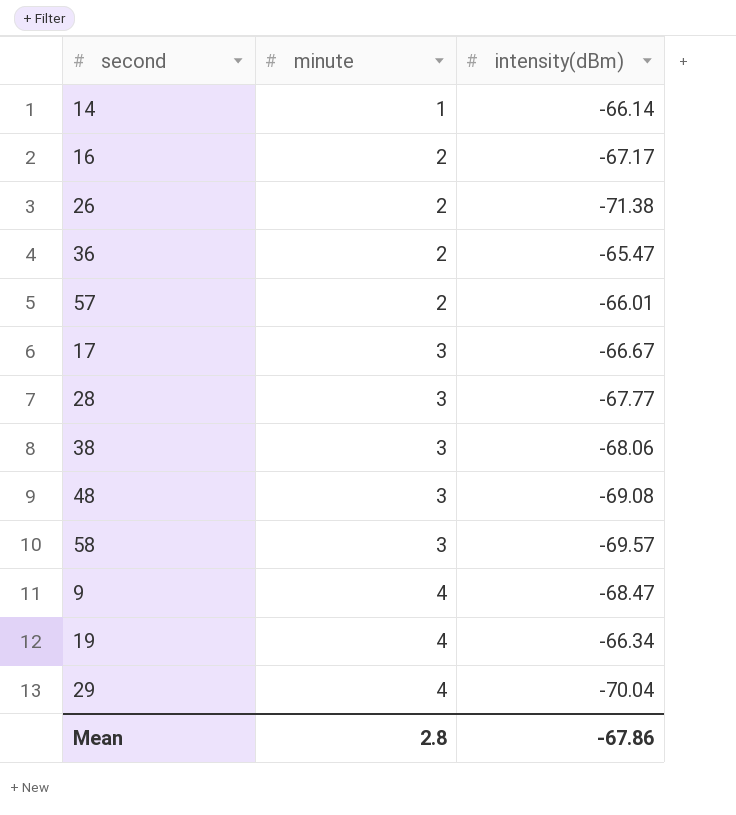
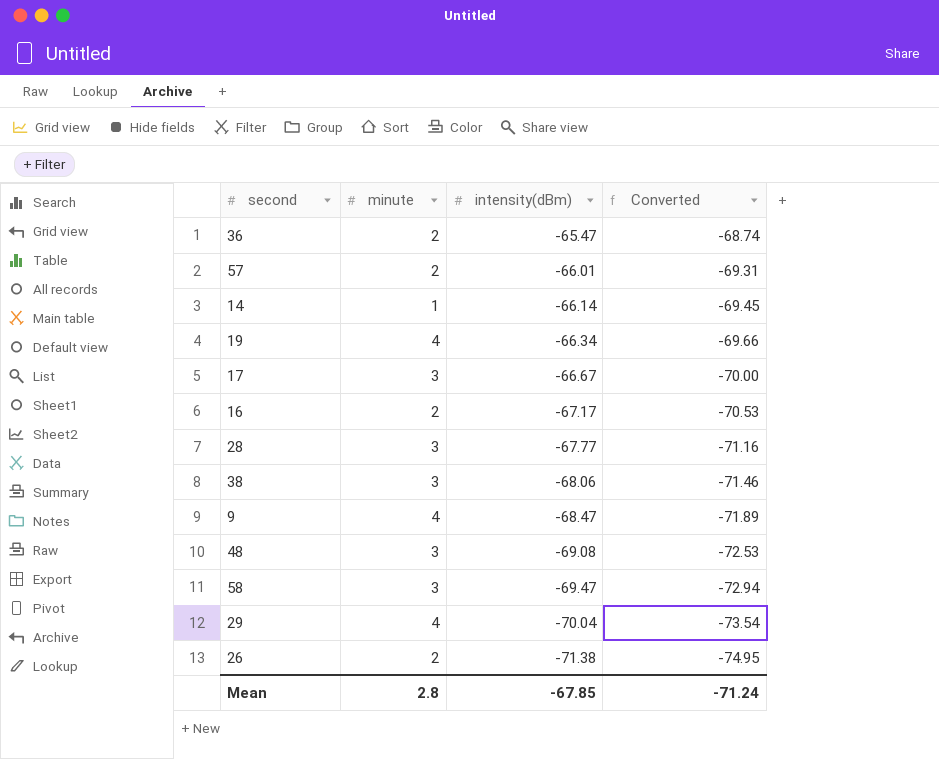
row order: minute ascending -> intensity(dBm) descending
column Converted | formula: none -> [intensity(dBm)] * 1.05
58 | intensity(dBm): -69.57 -> -69.47
Mean | intensity(dBm): -67.86 -> -67.85

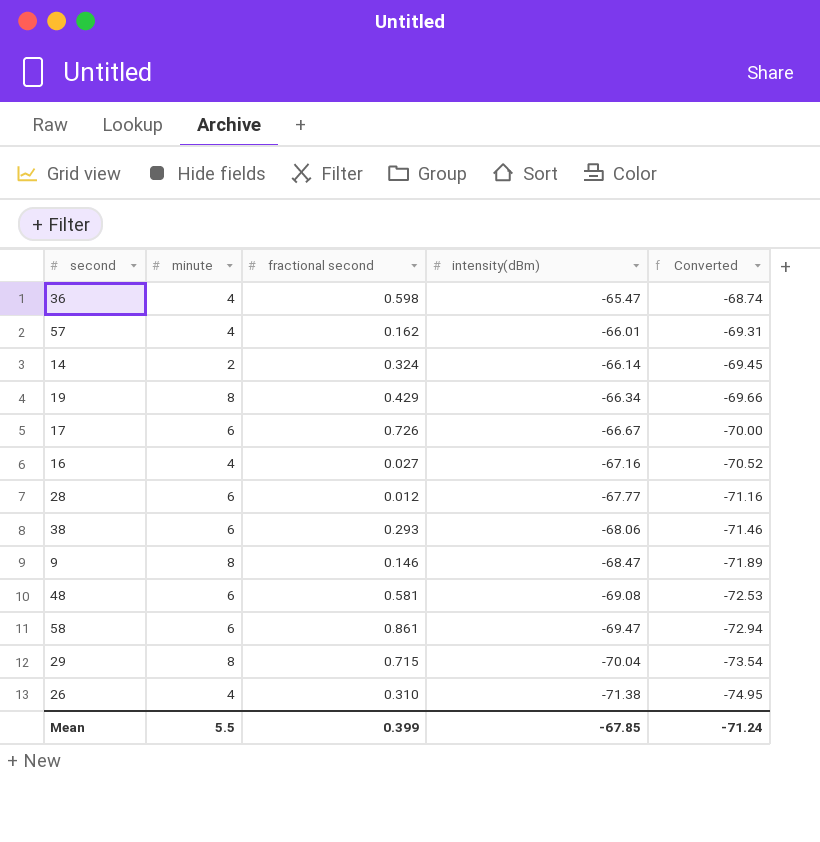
column fractional second | position: none -> 3
36 | minute: 2 -> 4
57 | minute: 2 -> 4
14 | minute: 1 -> 2
19 | minute: 4 -> 8
17 | minute: 3 -> 6
16 | minute: 2 -> 4
16 | intensity(dBm): -67.17 -> -67.16
16 | Converted: -70.53 -> -70.52
28 | minute: 3 -> 6
38 | minute: 3 -> 6
9 | minute: 4 -> 8
48 | minute: 3 -> 6
58 | minute: 3 -> 6
29 | minute: 4 -> 8
26 | minute: 2 -> 4
Mean | minute: 2.8 -> 5.5

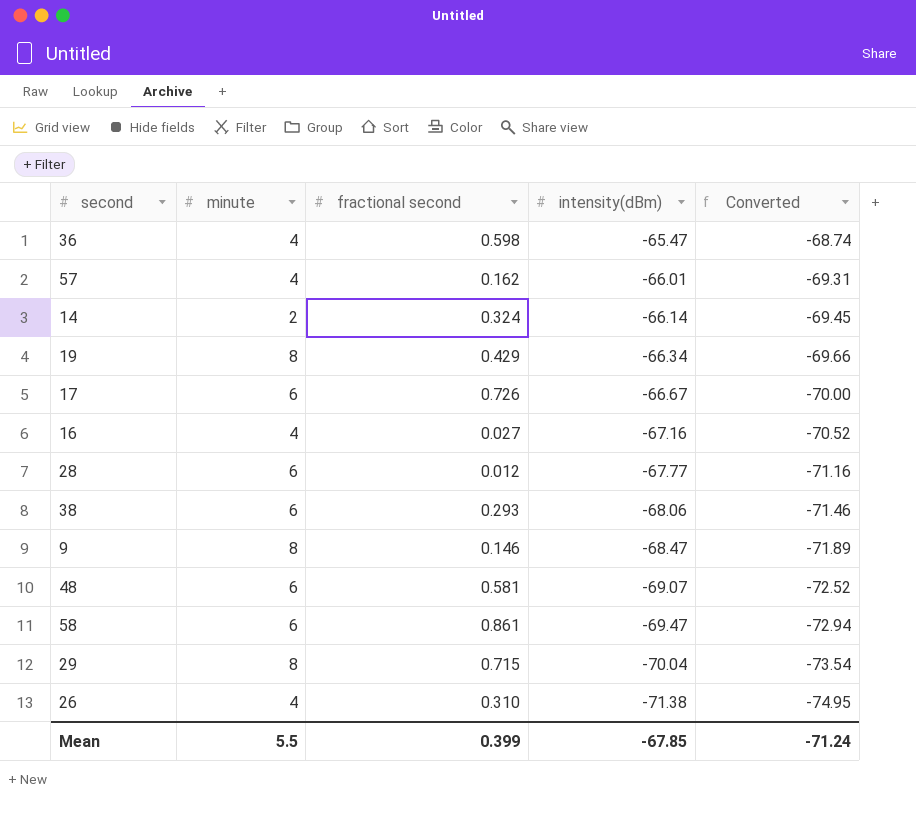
48 | intensity(dBm): -69.08 -> -69.07
48 | Converted: -72.53 -> -72.52

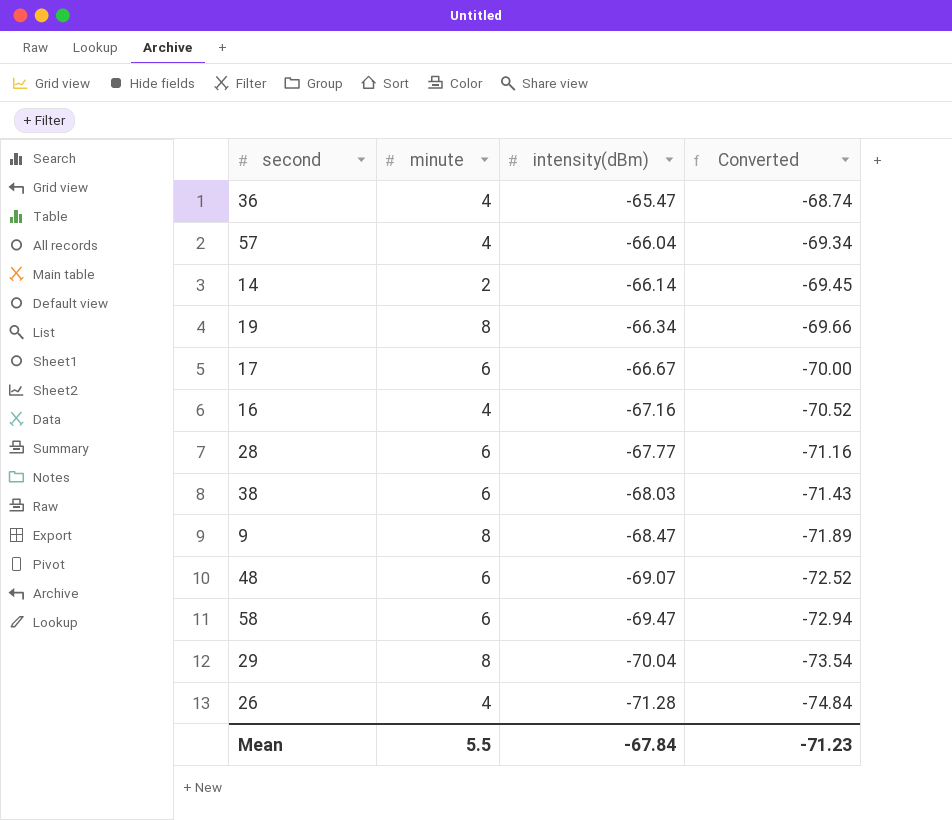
column fractional second | position: 3 -> none
57 | intensity(dBm): -66.01 -> -66.04
57 | Converted: -69.31 -> -69.34
38 | intensity(dBm): -68.06 -> -68.03
38 | Converted: -71.46 -> -71.43
26 | intensity(dBm): -71.38 -> -71.28
26 | Converted: -74.95 -> -74.84
Mean | intensity(dBm): -67.85 -> -67.84
Mean | Converted: -71.24 -> -71.23

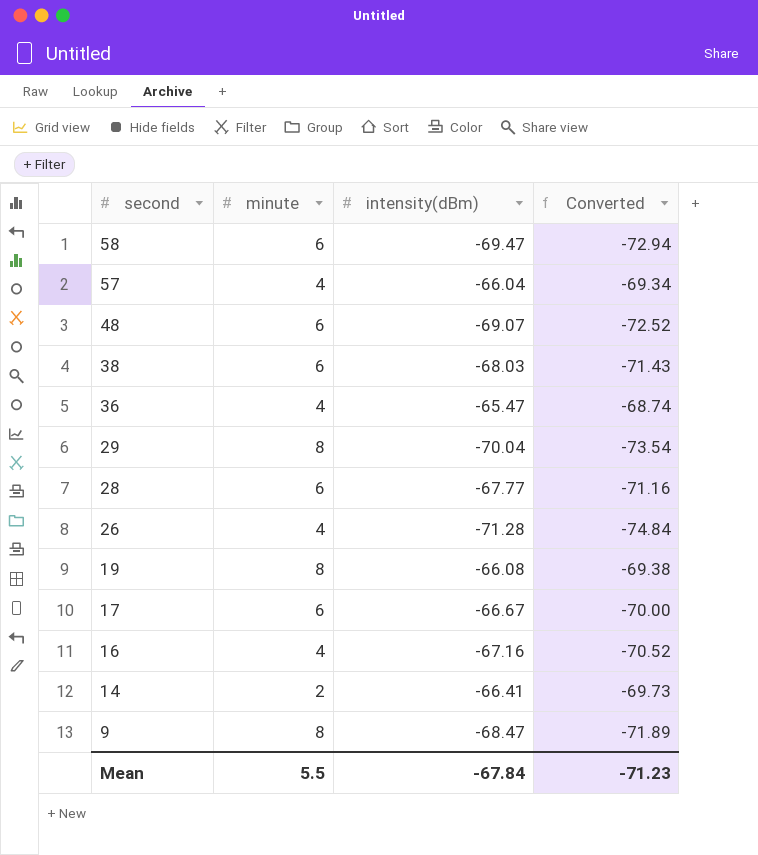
row order: intensity(dBm) descending -> second descending
19 | intensity(dBm): -66.34 -> -66.08
19 | Converted: -69.66 -> -69.38
14 | intensity(dBm): -66.14 -> -66.41
14 | Converted: -69.45 -> -69.73

